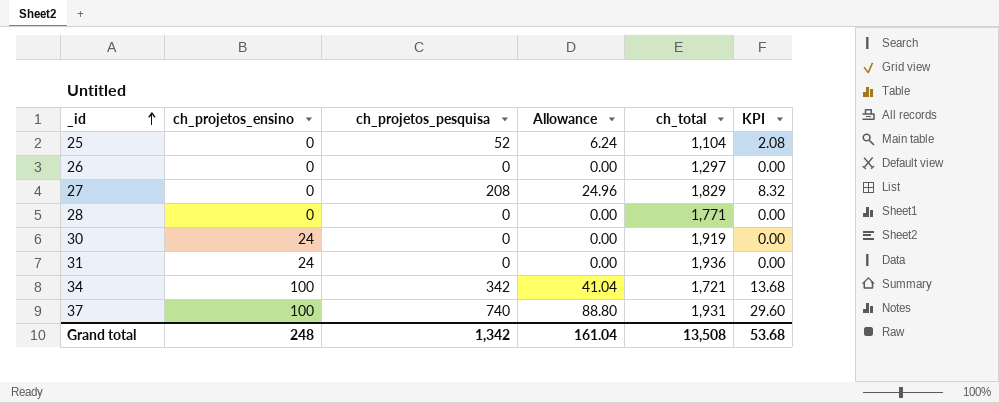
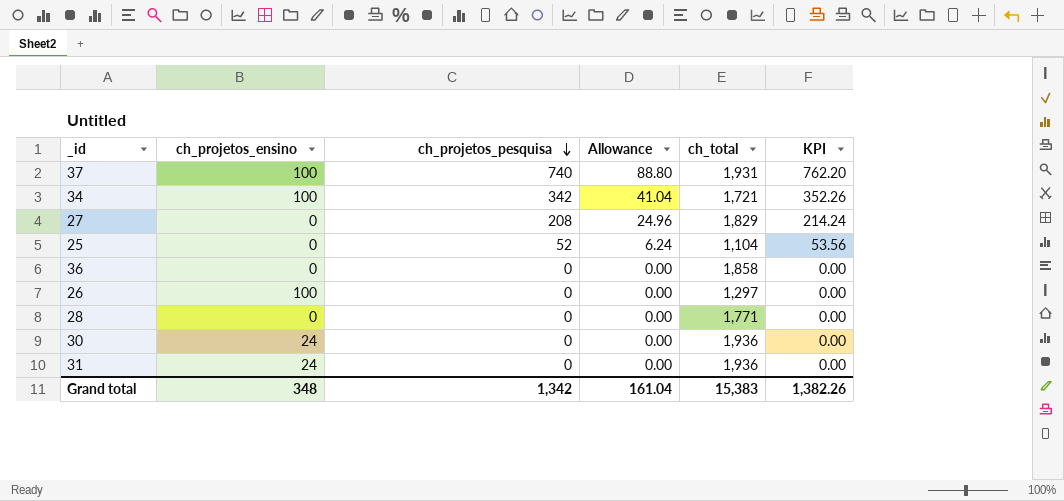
row order: _id ascending -> ch_projetos_pesquisa descending
column KPI | formula: [ch_projetos_pesquisa] * 0.04 -> [ch_projetos_pesquisa] * 1.03
row 36: none -> 0 | 0 | 0.00 | 1,858 | 0.00
26 | ch_projetos_ensino: 0 -> 100
30 | ch_total: 1,919 -> 1,936
Grand total | ch_projetos_ensino: 248 -> 348
Grand total | ch_total: 13,508 -> 15,383
Grand total | KPI: 53.68 -> 1,382.26

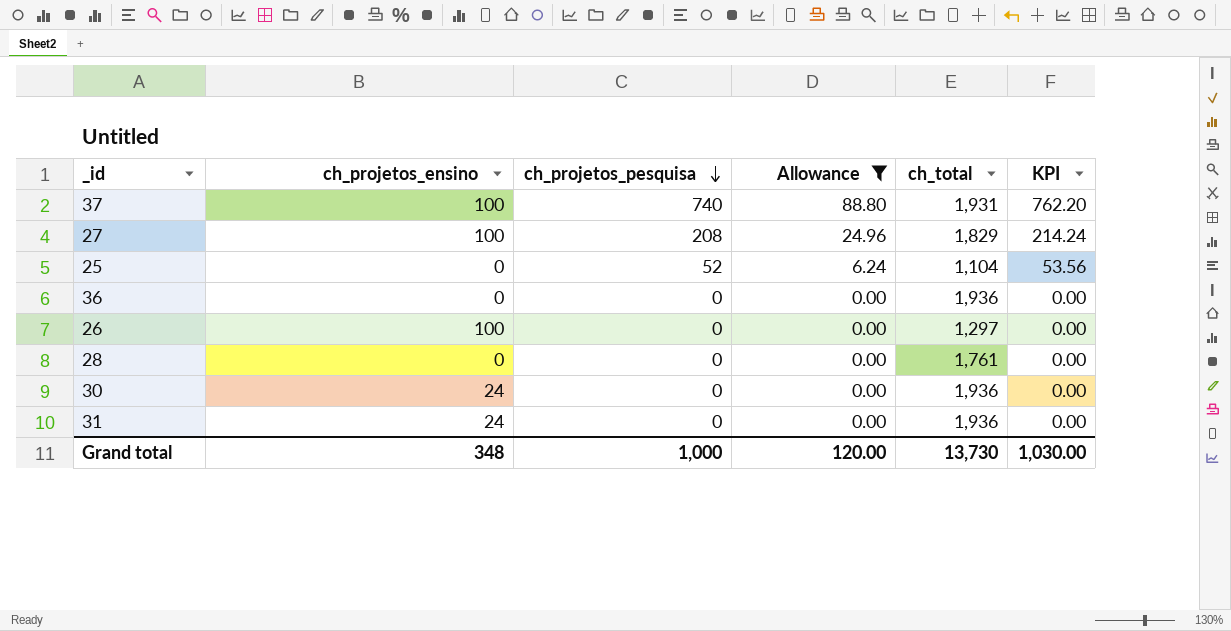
filter: none -> Allowance != 41.04
27 | ch_projetos_ensino: 0 -> 100
36 | ch_total: 1,858 -> 1,936
28 | ch_total: 1,771 -> 1,761
Grand total | ch_projetos_pesquisa: 1,342 -> 1,000
Grand total | Allowance: 161.04 -> 120.00
Grand total | ch_total: 15,383 -> 13,730
Grand total | KPI: 1,382.26 -> 1,030.00

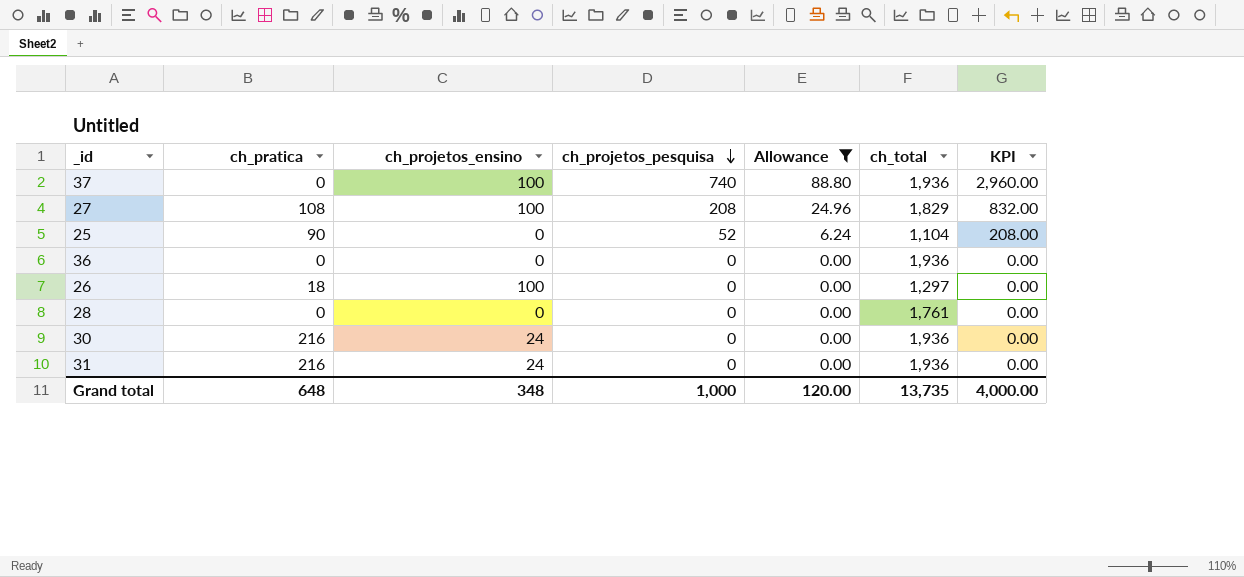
column ch_pratica | position: none -> 2
column KPI | formula: [ch_projetos_pesquisa] * 1.03 -> [ch_projetos_pesquisa] * 4
37 | ch_total: 1,931 -> 1,936
Grand total | ch_total: 13,730 -> 13,735
Grand total | KPI: 1,030.00 -> 4,000.00

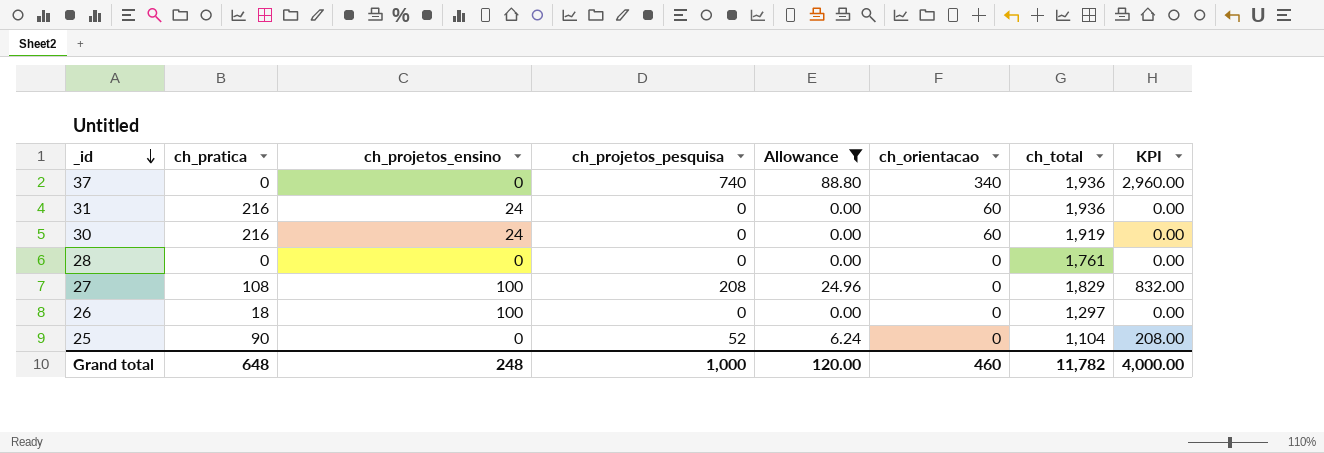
row order: ch_projetos_pesquisa descending -> _id descending
column ch_orientacao | position: none -> 6
row 36: 0 | 0 | 0 | 0.00 | 1,936 | 0.00 -> none
37 | ch_projetos_ensino: 100 -> 0
30 | ch_total: 1,936 -> 1,919
Grand total | ch_projetos_ensino: 348 -> 248
Grand total | ch_total: 13,735 -> 11,782

